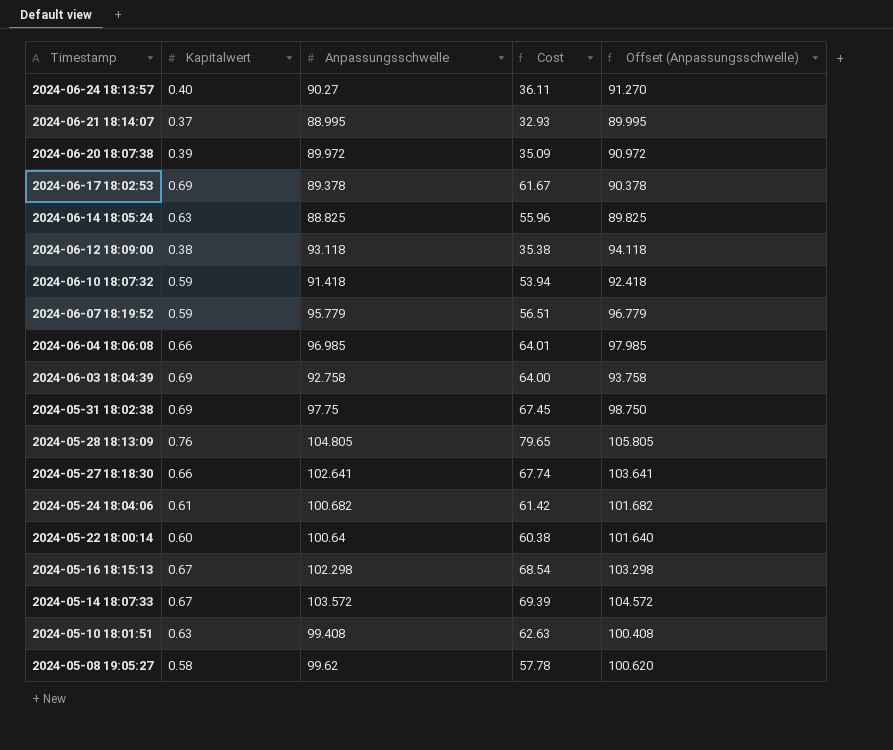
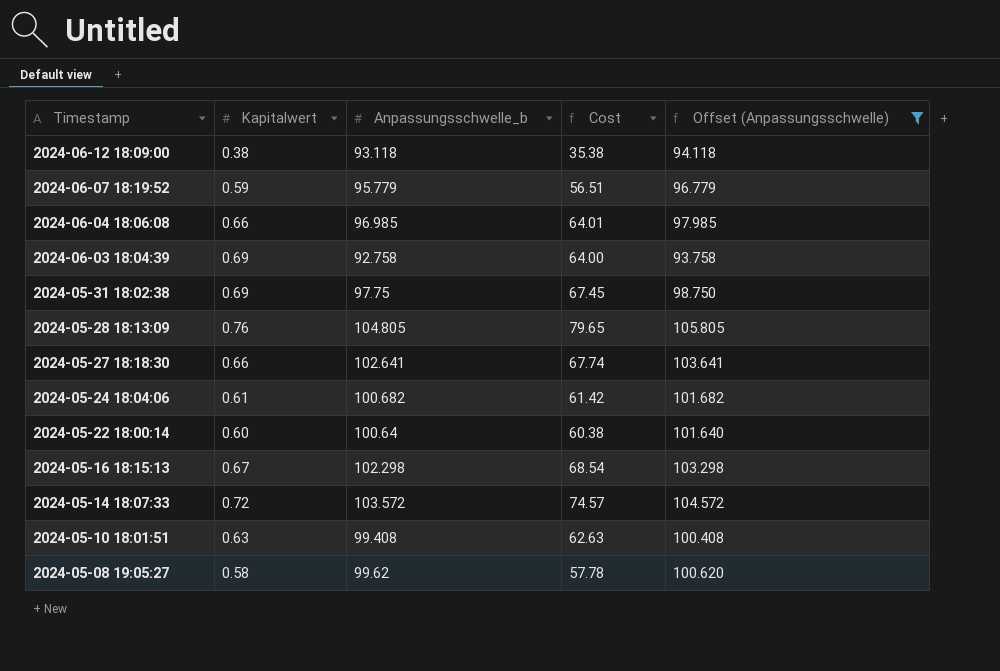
filter: none -> Offset (Anpassungsschwelle) >= 93.758
column name: Anpassungsschwelle -> Anpassungsschwelle_b
2024-05-14 18:07:33 | Kapitalwert: 0.67 -> 0.72
2024-05-14 18:07:33 | Cost: 69.39 -> 74.57

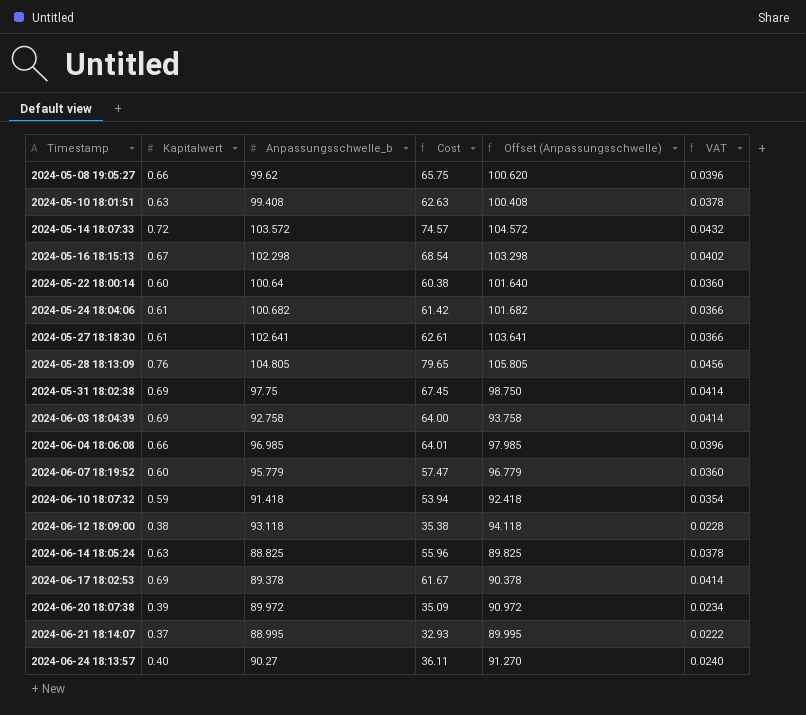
filter: Offset (Anpassungsschwelle) >= 93.758 -> none
row order: Timestamp descending -> Timestamp ascending
column VAT | formula: none -> [Kapitalwert] * 0.06
2024-05-08 19:05:27 | Kapitalwert: 0.58 -> 0.66
2024-05-08 19:05:27 | Cost: 57.78 -> 65.75
2024-05-27 18:18:30 | Kapitalwert: 0.66 -> 0.61
2024-05-27 18:18:30 | Cost: 67.74 -> 62.61
2024-06-07 18:19:52 | Kapitalwert: 0.59 -> 0.60
2024-06-07 18:19:52 | Cost: 56.51 -> 57.47

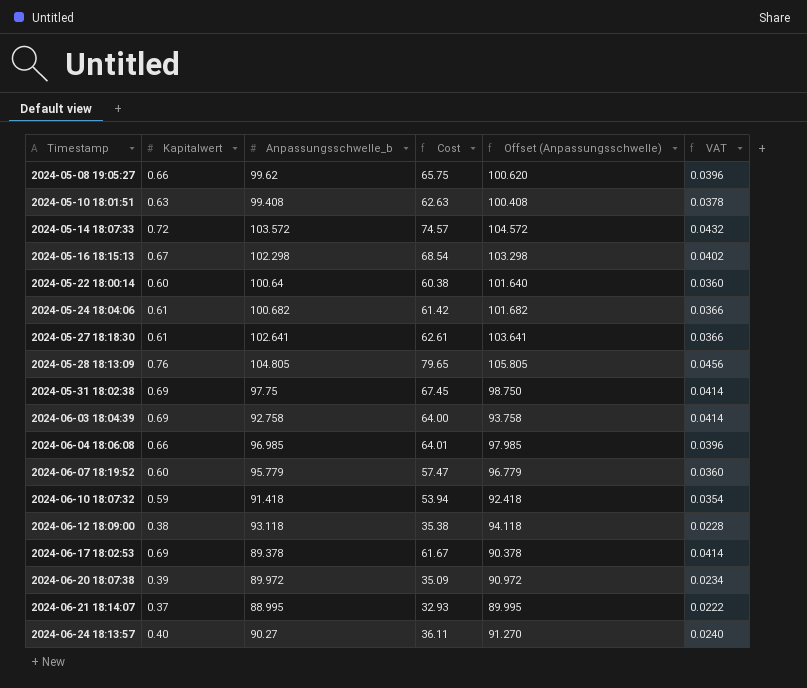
row 2024-06-14 18:05:24: 0.63 | 88.825 | 55.96 | 89.825 | 0.0378 -> none

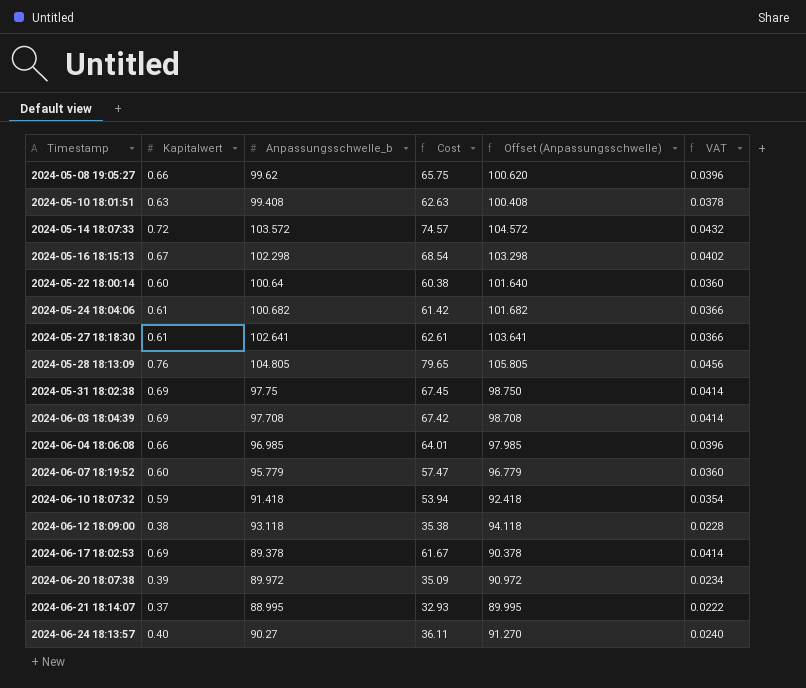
2024-06-03 18:04:39 | Anpassungsschwelle_b: 92.758 -> 97.708
2024-06-03 18:04:39 | Cost: 64.00 -> 67.42
2024-06-03 18:04:39 | Offset (Anpassungsschwelle): 93.758 -> 98.708

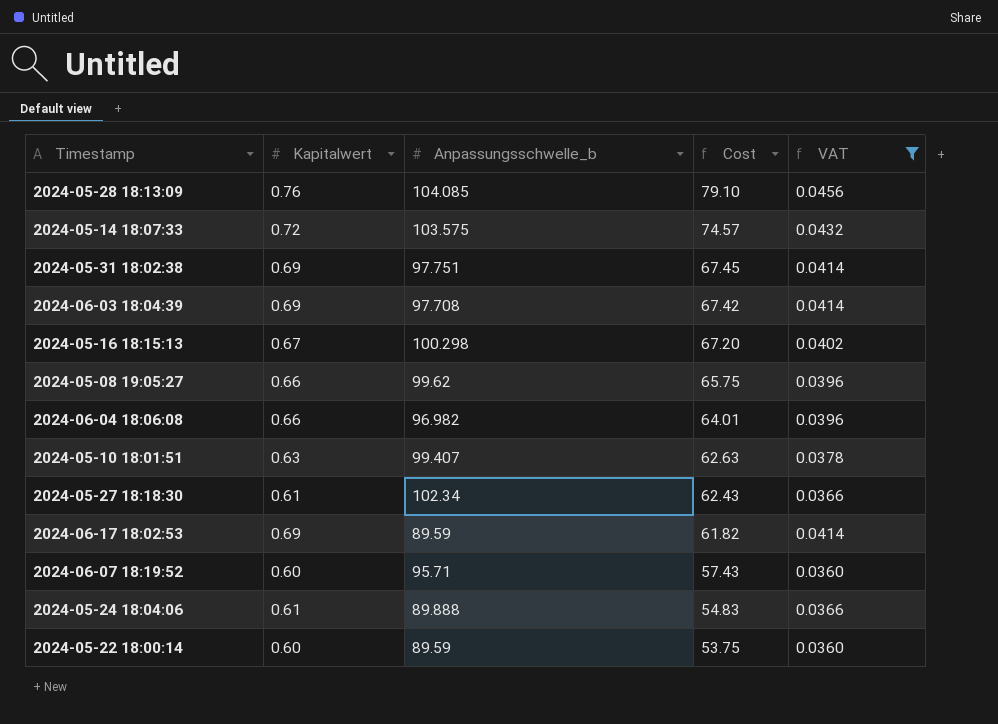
filter: none -> VAT >= 0.0360
row order: Timestamp ascending -> Cost descending
column Offset (Anpassungsschwelle) | formula: [Anpassungsschwelle_b] + 1 -> none
2024-05-28 18:13:09 | Anpassungsschwelle_b: 104.805 -> 104.085
2024-05-28 18:13:09 | Cost: 79.65 -> 79.10
2024-05-14 18:07:33 | Anpassungsschwelle_b: 103.572 -> 103.575
2024-05-31 18:02:38 | Anpassungsschwelle_b: 97.75 -> 97.751
2024-05-16 18:15:13 | Anpassungsschwelle_b: 102.298 -> 100.298
2024-05-16 18:15:13 | Cost: 68.54 -> 67.20
2024-06-04 18:06:08 | Anpassungsschwelle_b: 96.985 -> 96.982
2024-05-10 18:01:51 | Anpassungsschwelle_b: 99.408 -> 99.407
2024-05-27 18:18:30 | Anpassungsschwelle_b: 102.641 -> 102.34
2024-05-27 18:18:30 | Cost: 62.61 -> 62.43
2024-06-17 18:02:53 | Anpassungsschwelle_b: 89.378 -> 89.59
2024-06-17 18:02:53 | Cost: 61.67 -> 61.82
2024-06-07 18:19:52 | Anpassungsschwelle_b: 95.779 -> 95.71
2024-06-07 18:19:52 | Cost: 57.47 -> 57.43
2024-05-24 18:04:06 | Anpassungsschwelle_b: 100.682 -> 89.888
2024-05-24 18:04:06 | Cost: 61.42 -> 54.83
2024-05-22 18:00:14 | Anpassungsschwelle_b: 100.64 -> 89.59
2024-05-22 18:00:14 | Cost: 60.38 -> 53.75

